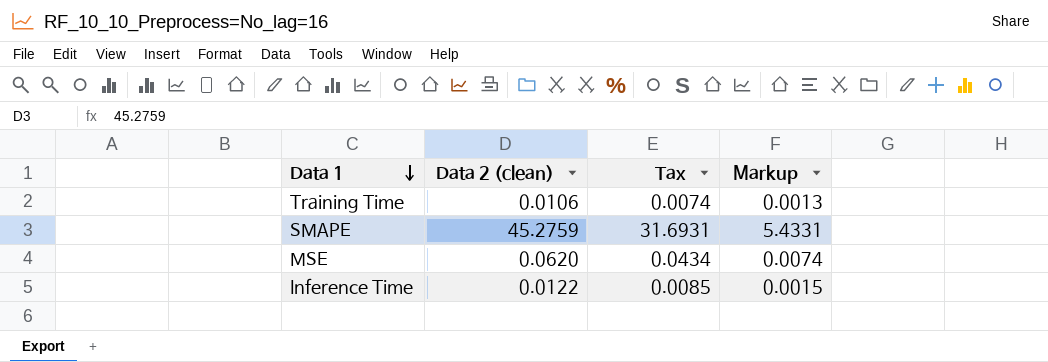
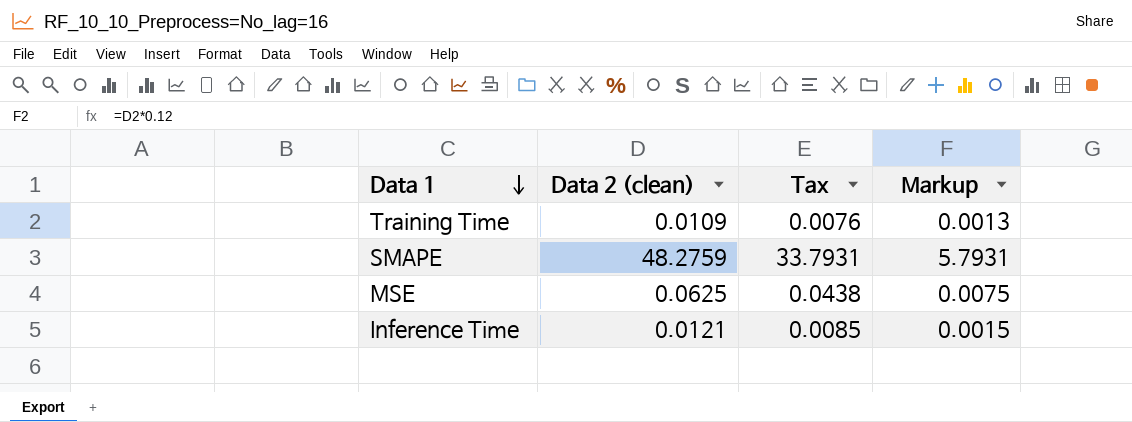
Training Time | Data 2 (clean): 0.0106 -> 0.0109
Training Time | Tax: 0.0074 -> 0.0076
SMAPE | Data 2 (clean): 45.2759 -> 48.2759
SMAPE | Tax: 31.6931 -> 33.7931
SMAPE | Markup: 5.4331 -> 5.7931
MSE | Data 2 (clean): 0.0620 -> 0.0625
MSE | Tax: 0.0434 -> 0.0438
MSE | Markup: 0.0074 -> 0.0075
Inference Time | Data 2 (clean): 0.0122 -> 0.0121

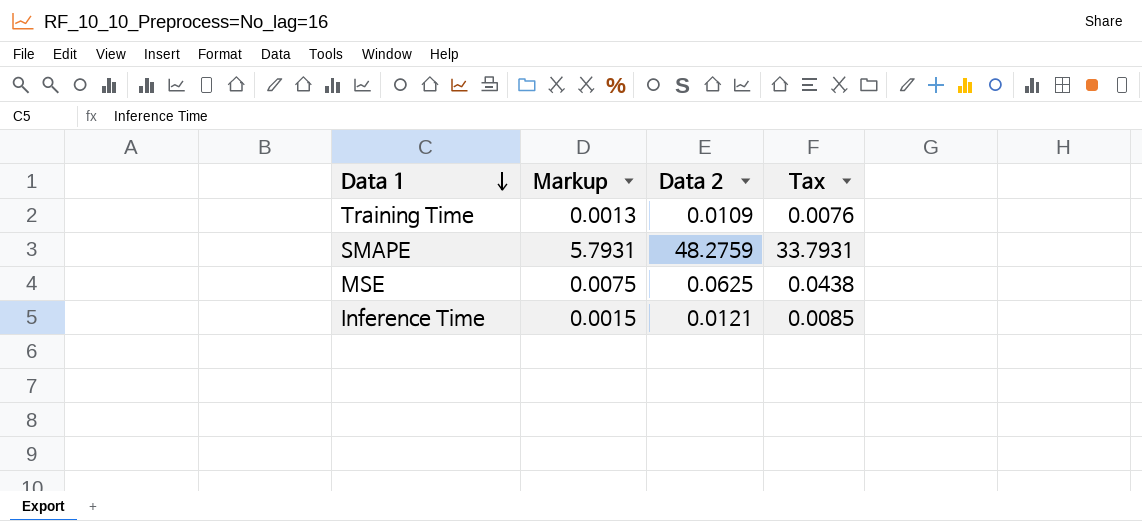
column Markup | position: 4 -> 2
column name: Data 2 (clean) -> Data 2

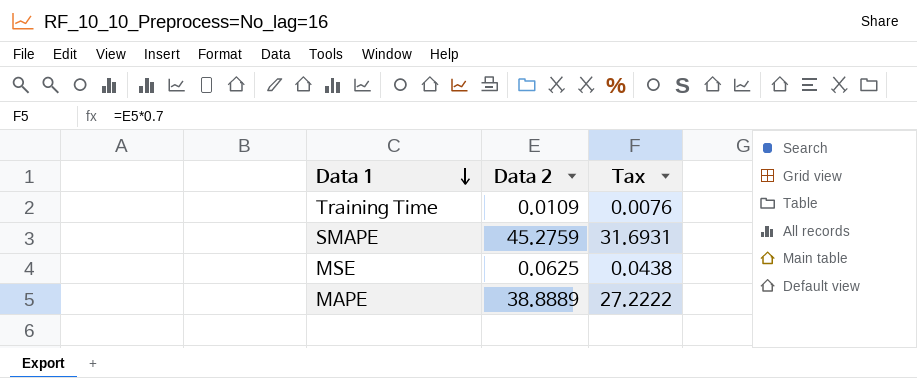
column Markup | formula: [Data 2] * 0.12 -> none
row Inference Time: 0.0015 | 0.0121 | 0.0085 -> none
SMAPE | Data 2: 48.2759 -> 45.2759
SMAPE | Tax: 33.7931 -> 31.6931
row MAPE: none -> 38.8889 | 27.2222

